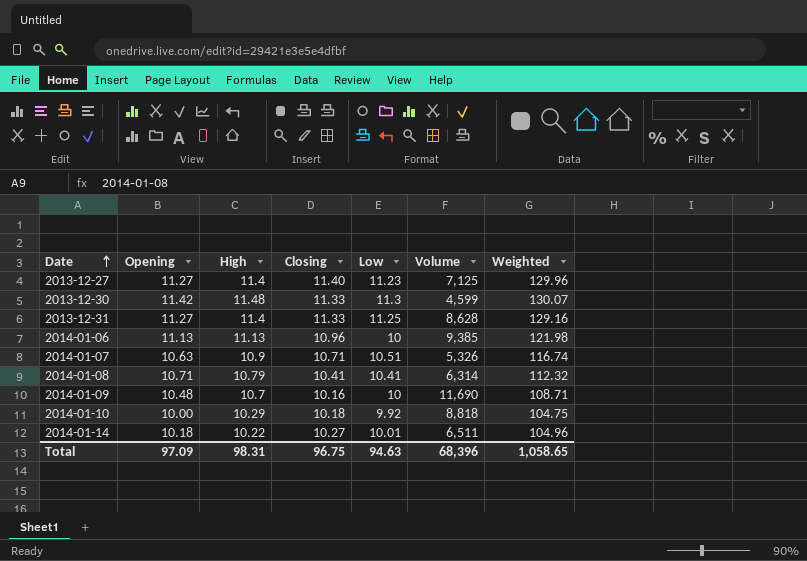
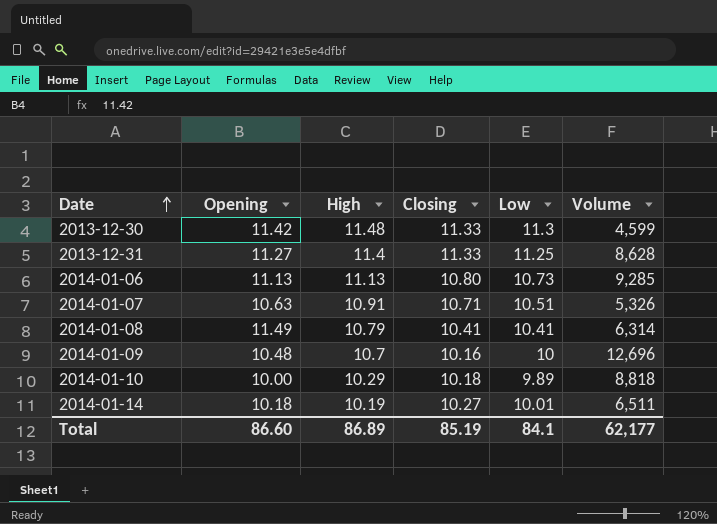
column Weighted | formula: [High] * [Closing] -> none
row 2013-12-27: 11.27 | 11.4 | 11.40 | 11.23 | 7,125 | 129.96 -> none
2014-01-06 | Closing: 10.96 -> 10.80
2014-01-06 | Low: 10 -> 10.73
2014-01-06 | Volume: 9,385 -> 9,285
2014-01-07 | High: 10.9 -> 10.91
2014-01-08 | Opening: 10.71 -> 11.49
2014-01-09 | Volume: 11,690 -> 12,696
2014-01-10 | Low: 9.92 -> 9.89
2014-01-14 | High: 10.22 -> 10.19
Total | Opening: 97.09 -> 86.60
Total | High: 98.31 -> 86.89
Total | Closing: 96.75 -> 85.19
Total | Low: 94.63 -> 84.1
Total | Volume: 68,396 -> 62,177

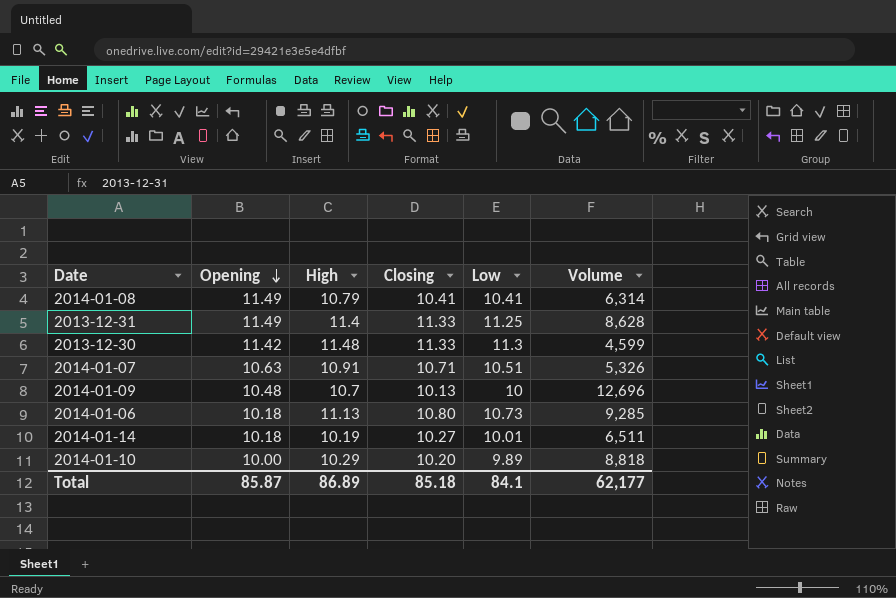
row order: Date ascending -> Opening descending
2013-12-31 | Opening: 11.27 -> 11.49
2014-01-09 | Closing: 10.16 -> 10.13
2014-01-06 | Opening: 11.13 -> 10.18
2014-01-10 | Closing: 10.18 -> 10.20
Total | Opening: 86.60 -> 85.87
Total | Closing: 85.19 -> 85.18

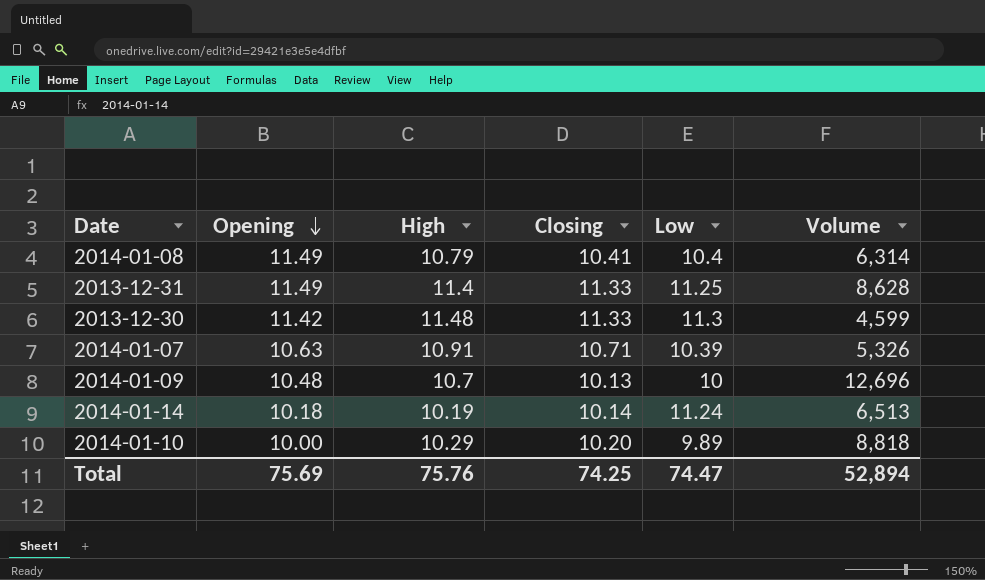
row 2014-01-06: 10.18 | 11.13 | 10.80 | 10.73 | 9,285 -> none
2014-01-08 | Low: 10.41 -> 10.4
2014-01-07 | Low: 10.51 -> 10.39
2014-01-14 | Closing: 10.27 -> 10.14
2014-01-14 | Low: 10.01 -> 11.24
2014-01-14 | Volume: 6,511 -> 6,513
Total | Opening: 85.87 -> 75.69
Total | High: 86.89 -> 75.76
Total | Closing: 85.18 -> 74.25
Total | Low: 84.1 -> 74.47
Total | Volume: 62,177 -> 52,894

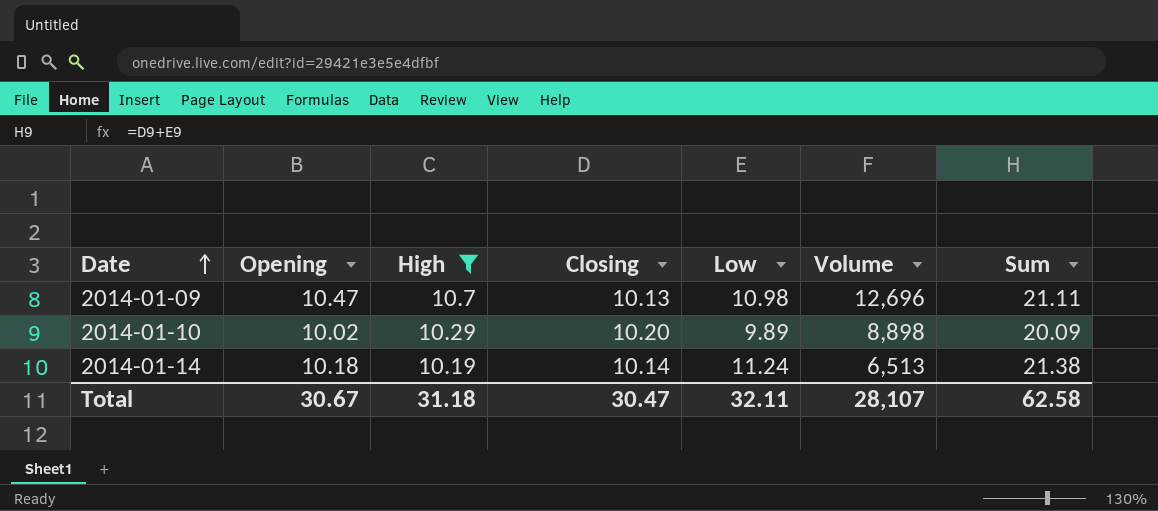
filter: none -> High <= 10.7
row order: Opening descending -> Date ascending
column Sum | formula: none -> [Closing] + [Low]
2014-01-09 | Opening: 10.48 -> 10.47
2014-01-09 | Low: 10 -> 10.98
2014-01-10 | Opening: 10.00 -> 10.02
2014-01-10 | Volume: 8,818 -> 8,898
Total | Opening: 75.69 -> 30.67
Total | High: 75.76 -> 31.18
Total | Closing: 74.25 -> 30.47
Total | Low: 74.47 -> 32.11
Total | Volume: 52,894 -> 28,107

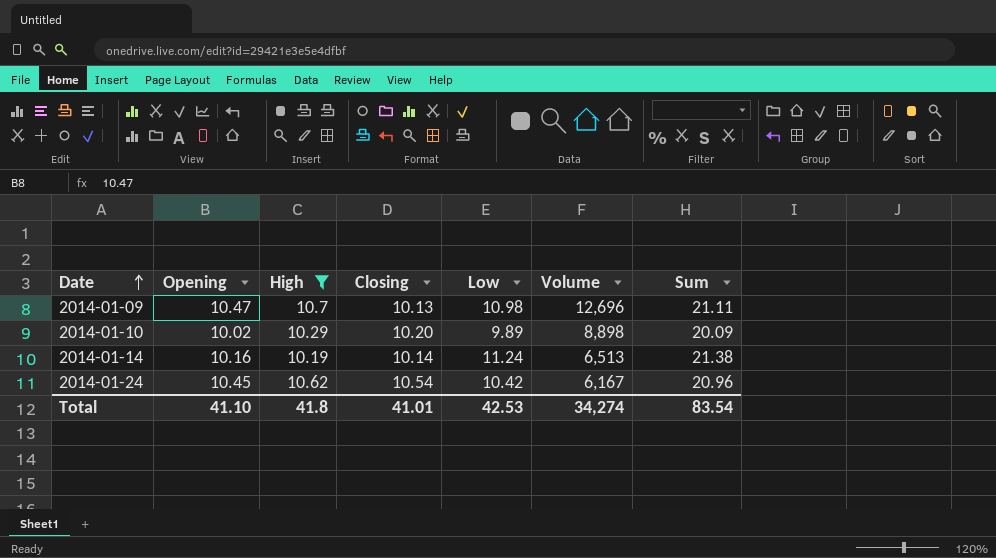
2014-01-14 | Opening: 10.18 -> 10.16
row 2014-01-24: none -> 10.45 | 10.62 | 10.54 | 10.42 | 6,167 | 20.96
Total | Opening: 30.67 -> 41.10
Total | High: 31.18 -> 41.8
Total | Closing: 30.47 -> 41.01
Total | Low: 32.11 -> 42.53
Total | Volume: 28,107 -> 34,274
Total | Sum: 62.58 -> 83.54

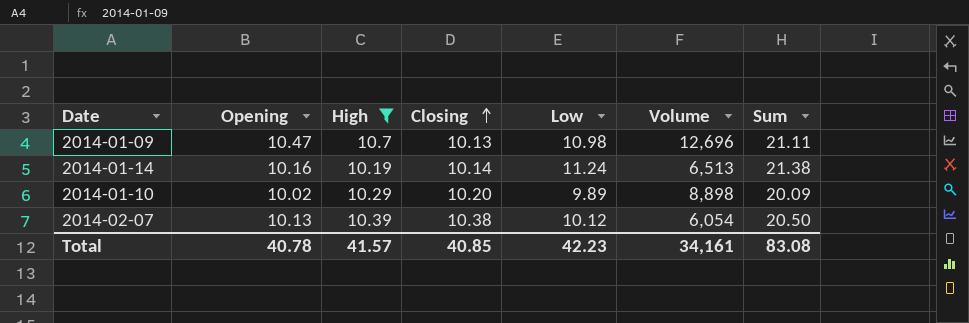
row order: Date ascending -> Closing ascending
row 2014-01-24: 10.45 | 10.62 | 10.54 | 10.42 | 6,167 | 20.96 -> none
row 2014-02-07: none -> 10.13 | 10.39 | 10.38 | 10.12 | 6,054 | 20.50
Total | Opening: 41.10 -> 40.78
Total | High: 41.8 -> 41.57
Total | Closing: 41.01 -> 40.85
Total | Low: 42.53 -> 42.23
Total | Volume: 34,274 -> 34,161
Total | Sum: 83.54 -> 83.08

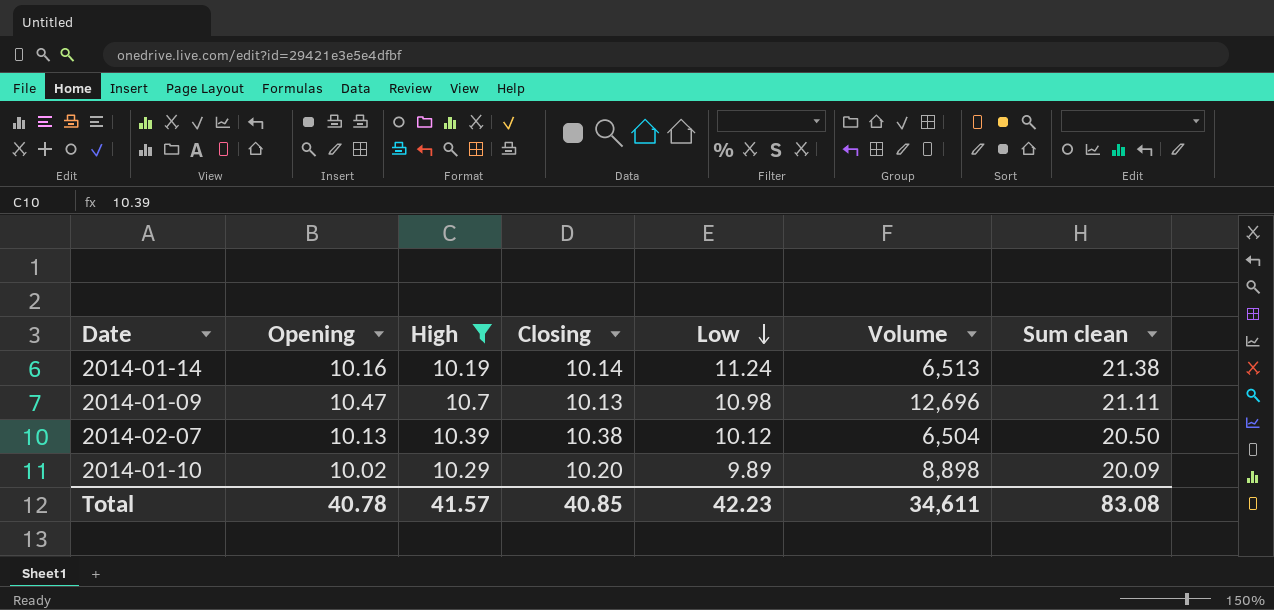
row order: Closing ascending -> Low descending
column name: Sum -> Sum clean
2014-02-07 | Volume: 6,054 -> 6,504
Total | Volume: 34,161 -> 34,611

